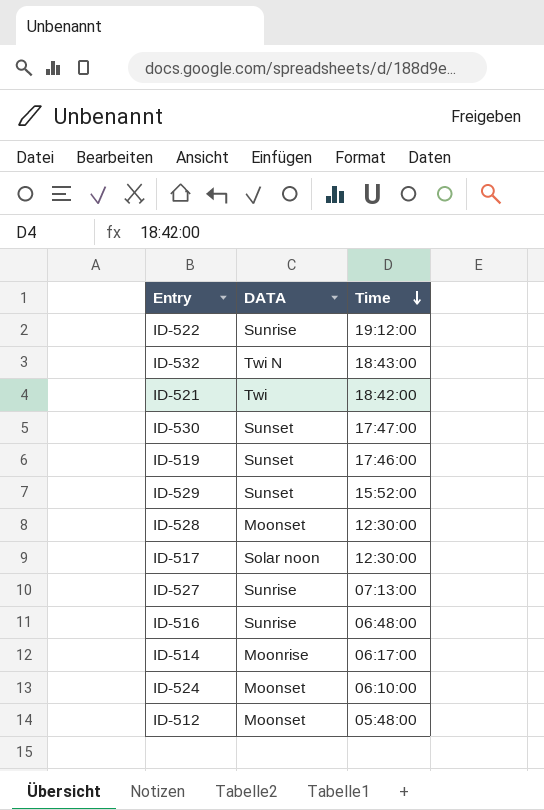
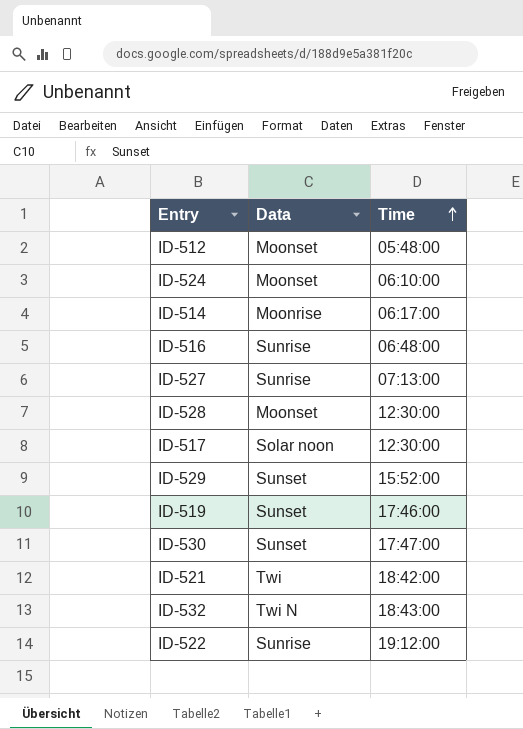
row order: Time descending -> Time ascending
column name: DATA -> Data

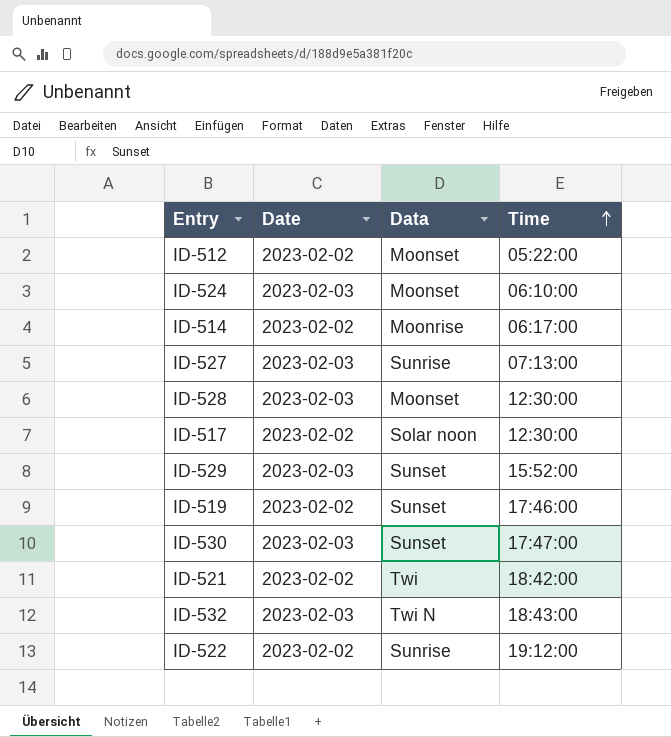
column Date | position: none -> 2
row ID-516: Sunrise | 06:48:00 -> none
ID-512 | Time: 05:48:00 -> 05:22:00

